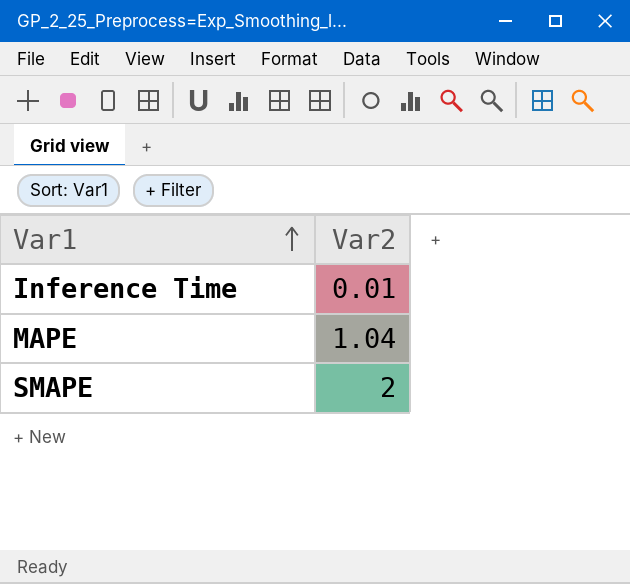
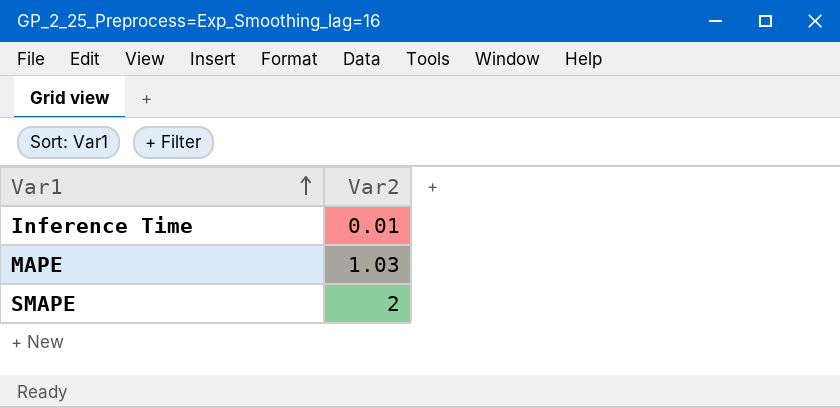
MAPE | Var2: 1.04 -> 1.03

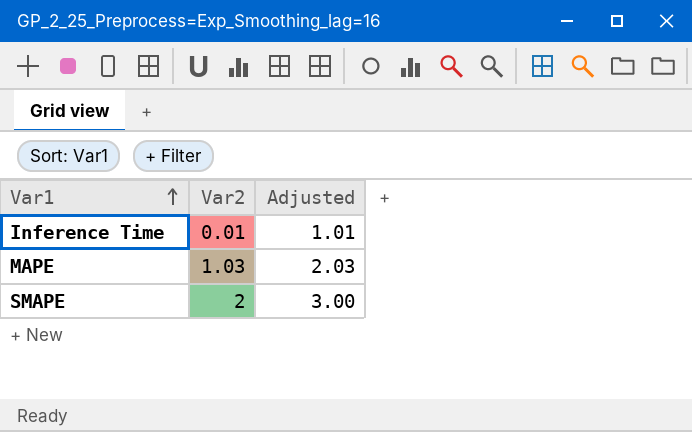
column Adjusted | formula: none -> [Var2] + 1

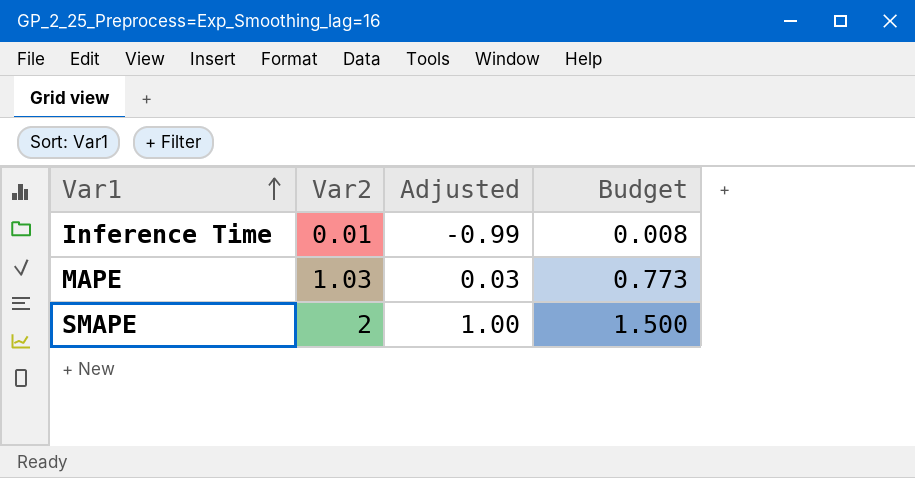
column Adjusted | formula: [Var2] + 1 -> [Var2] - 1
column Budget | formula: none -> [Var2] * 0.75

